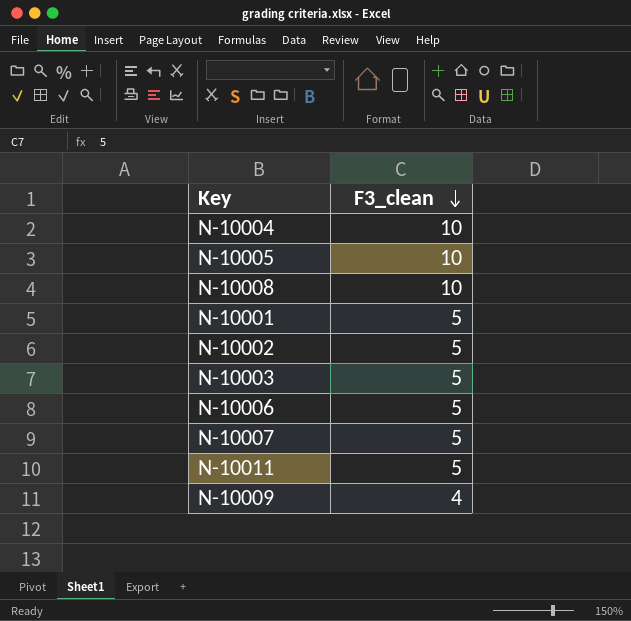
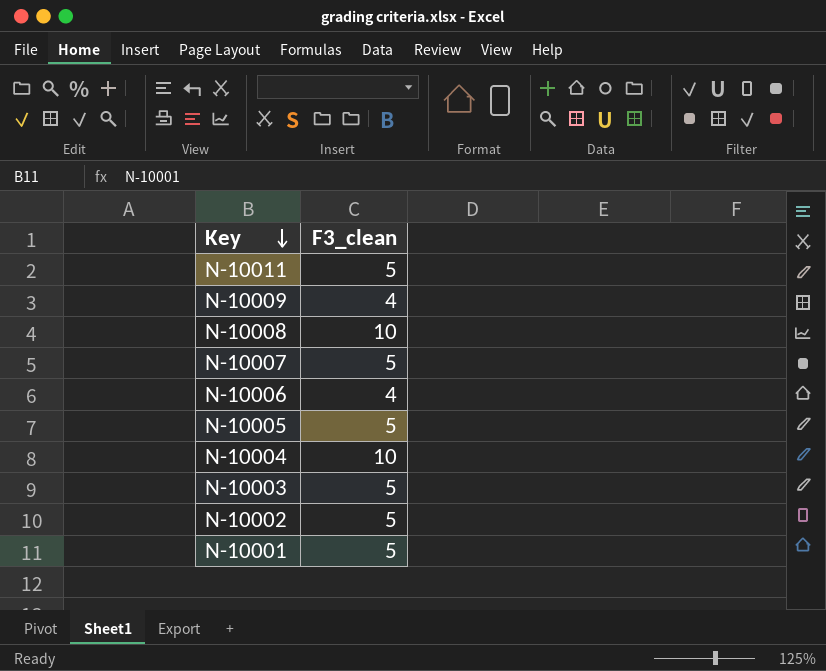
row order: F3_clean descending -> Key descending
N-10006 | F3_clean: 5 -> 4
N-10005 | F3_clean: 10 -> 5

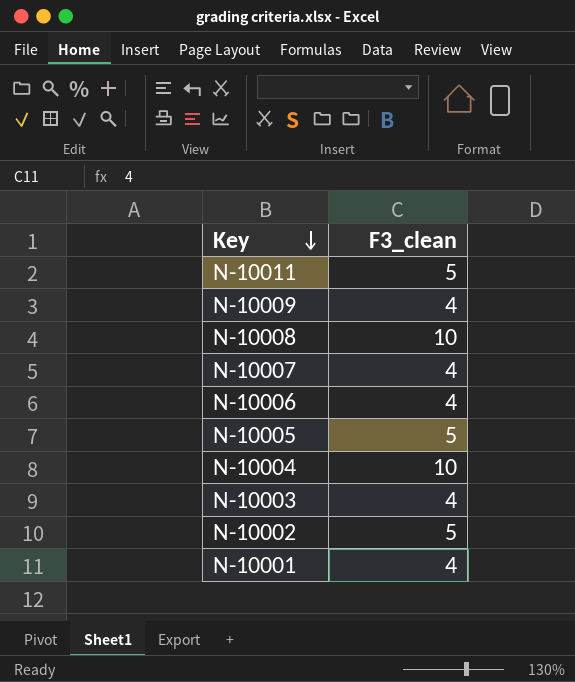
N-10007 | F3_clean: 5 -> 4
N-10003 | F3_clean: 5 -> 4
N-10001 | F3_clean: 5 -> 4

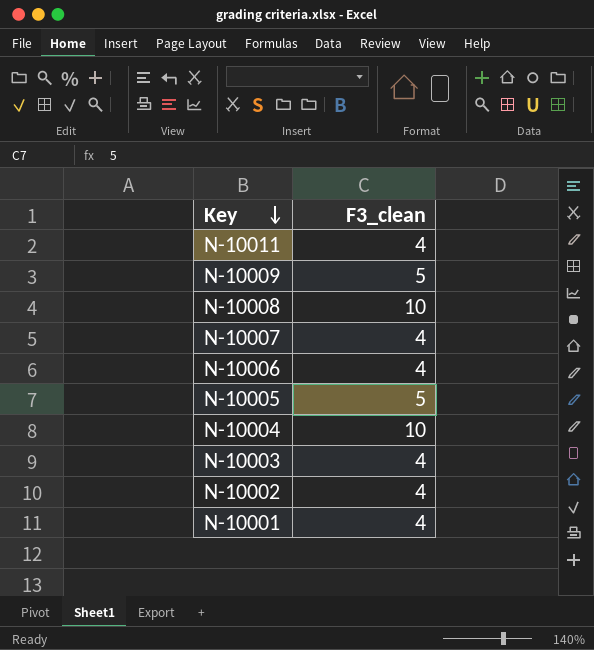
N-10011 | F3_clean: 5 -> 4
N-10009 | F3_clean: 4 -> 5
N-10002 | F3_clean: 5 -> 4

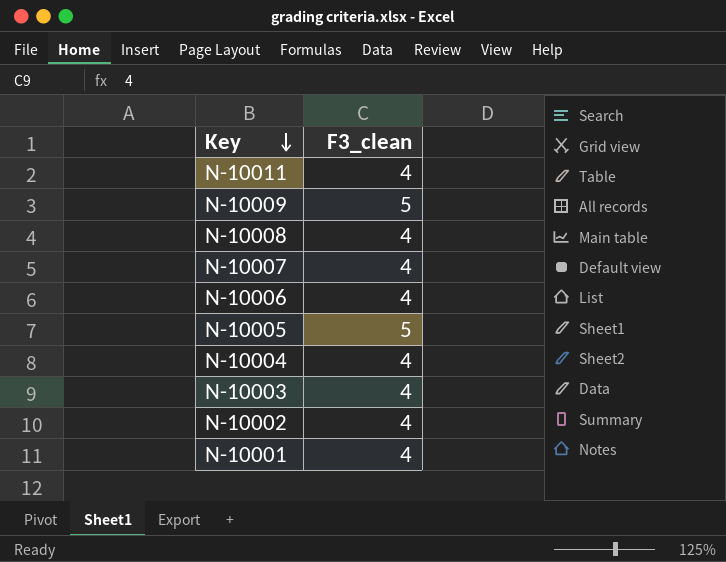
N-10008 | F3_clean: 10 -> 4
N-10004 | F3_clean: 10 -> 4

